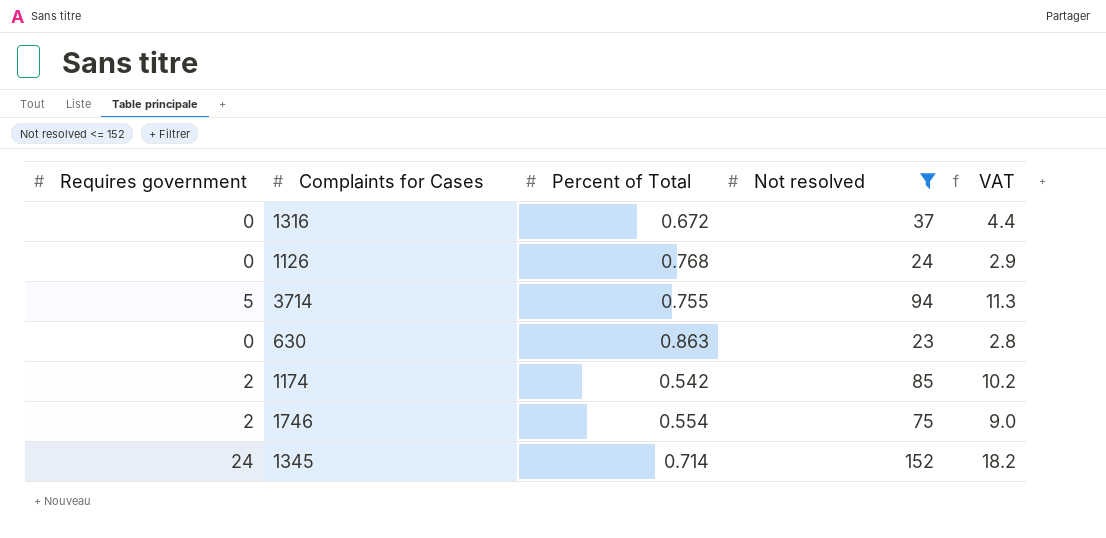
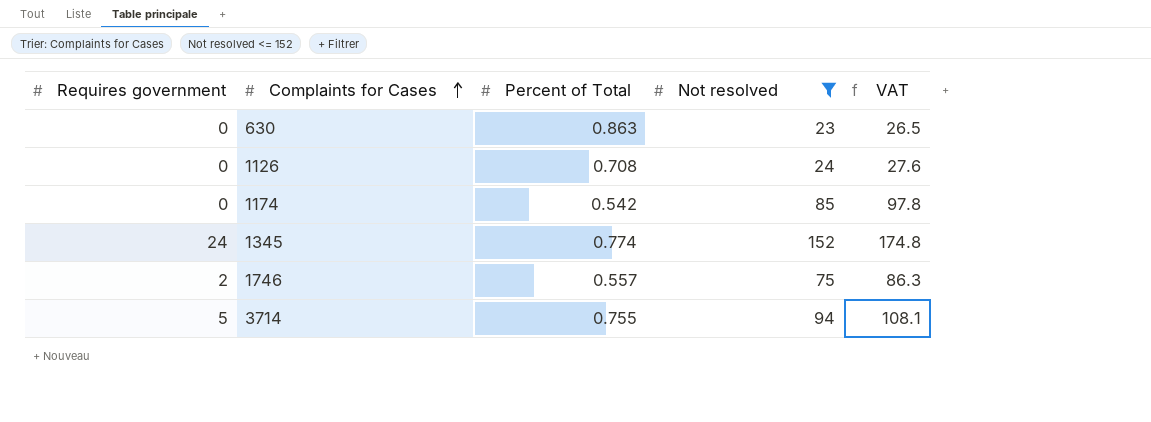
row order: none -> Complaints for Cases ascending
column VAT | formula: [Not resolved] * 0.12 -> [Not resolved] * 1.15
row 1316: 0 | 0.672 | 37 | 4.4 -> none
1126 | Percent of Total: 0.768 -> 0.708
1174 | Requires government: 2 -> 0
1345 | Percent of Total: 0.714 -> 0.774
1746 | Percent of Total: 0.554 -> 0.557

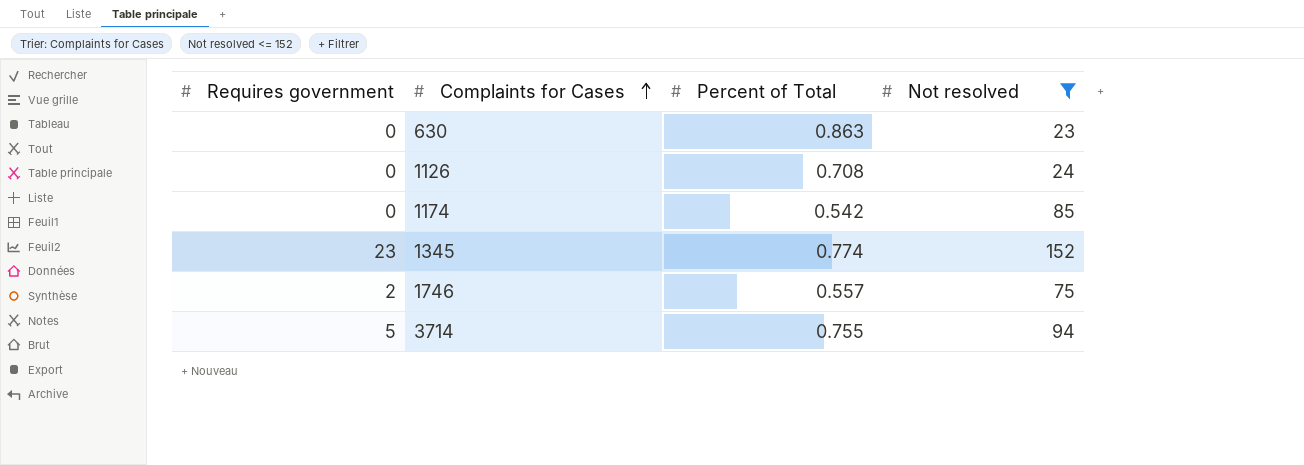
column VAT | formula: [Not resolved] * 1.15 -> none
1345 | Requires government: 24 -> 23

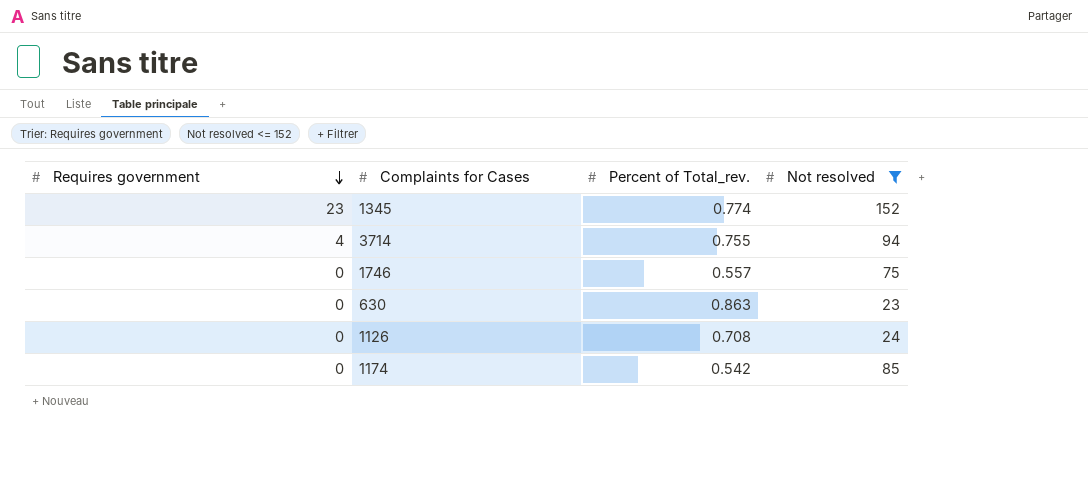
row order: Complaints for Cases ascending -> Requires government descending
column name: Percent of Total -> Percent of Total_rev.
3714 | Requires government: 5 -> 4
1746 | Requires government: 2 -> 0

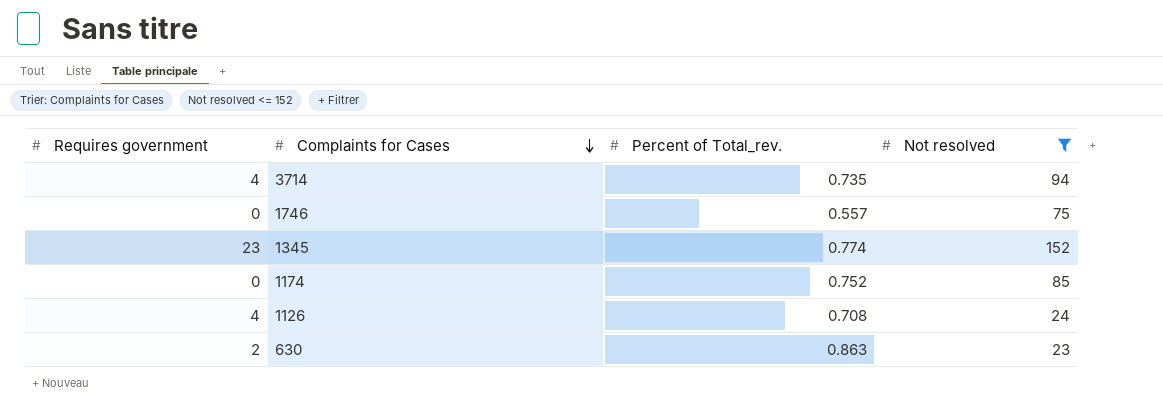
row order: Requires government descending -> Complaints for Cases descending
3714 | Percent of Total_rev.: 0.755 -> 0.735
1174 | Percent of Total_rev.: 0.542 -> 0.752
1126 | Requires government: 0 -> 4
630 | Requires government: 0 -> 2

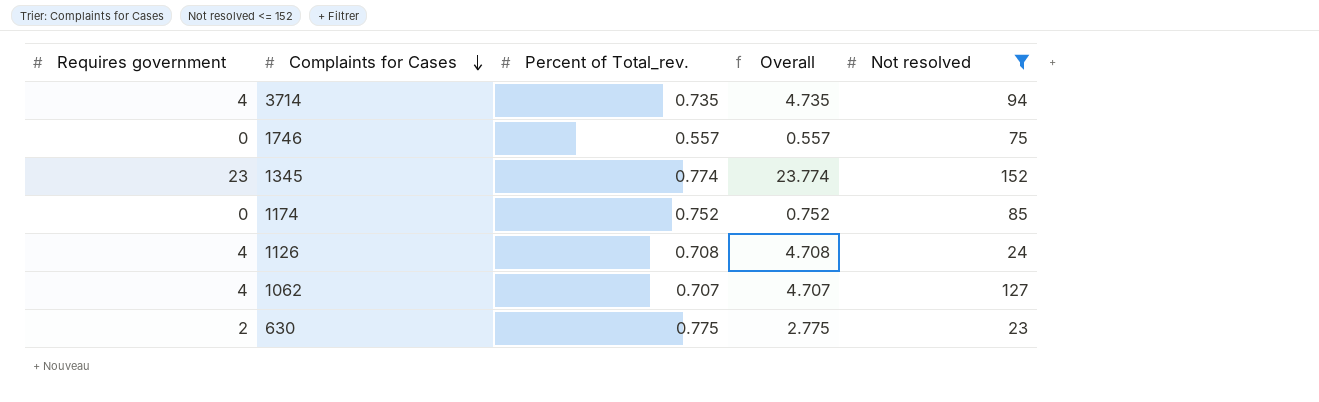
column Overall | formula: none -> [Requires government] + [Percent of Total_rev.]
row 1062: none -> 4 | 0.707 | 4.707 | 127
630 | Percent of Total_rev.: 0.863 -> 0.775

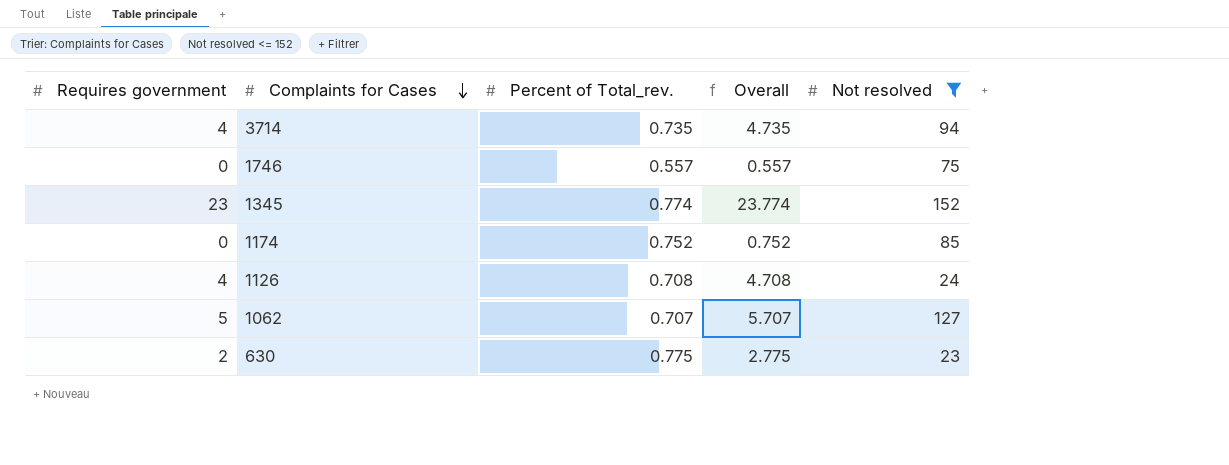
1062 | Requires government: 4 -> 5
1062 | Overall: 4.707 -> 5.707

